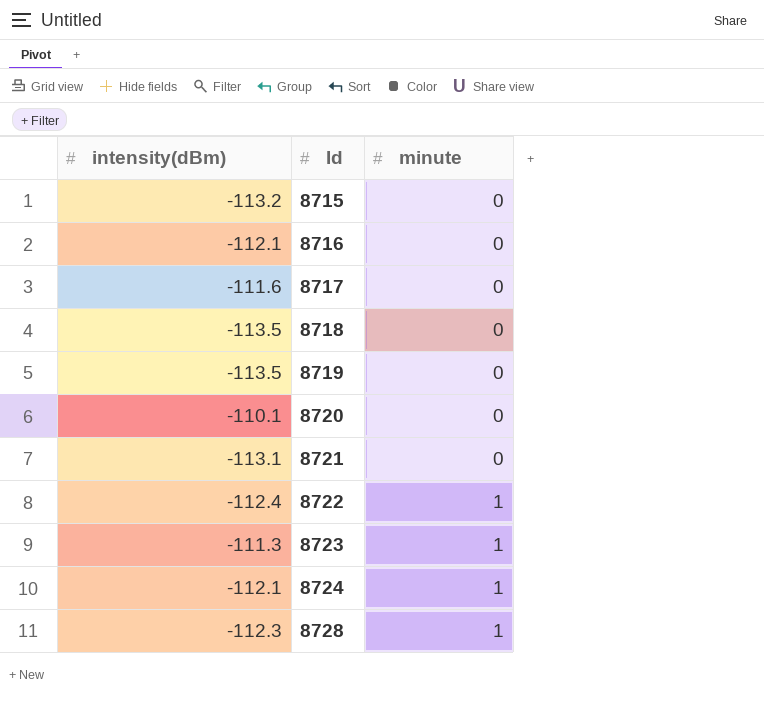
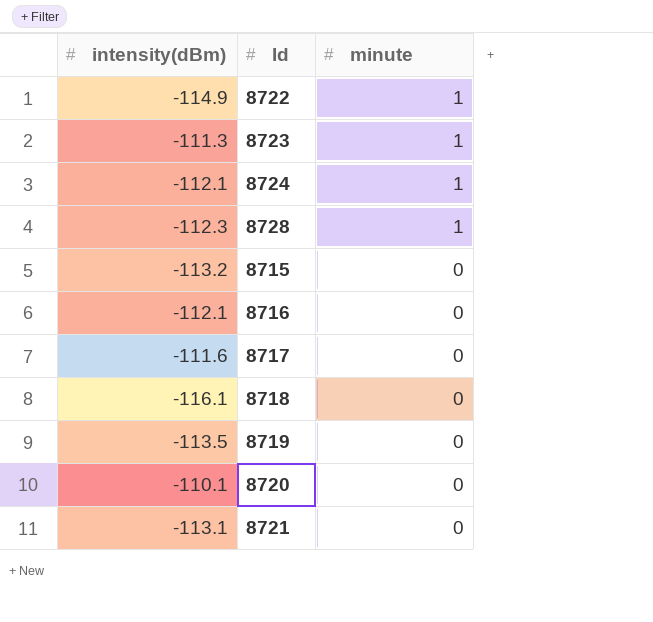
row order: Id ascending -> minute descending
8722 | intensity(dBm): -112.4 -> -114.9
8718 | intensity(dBm): -113.5 -> -116.1

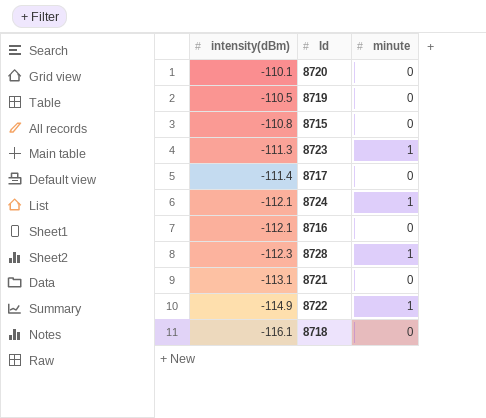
row order: minute descending -> intensity(dBm) descending
8719 | intensity(dBm): -113.5 -> -110.5
8715 | intensity(dBm): -113.2 -> -110.8
8717 | intensity(dBm): -111.6 -> -111.4

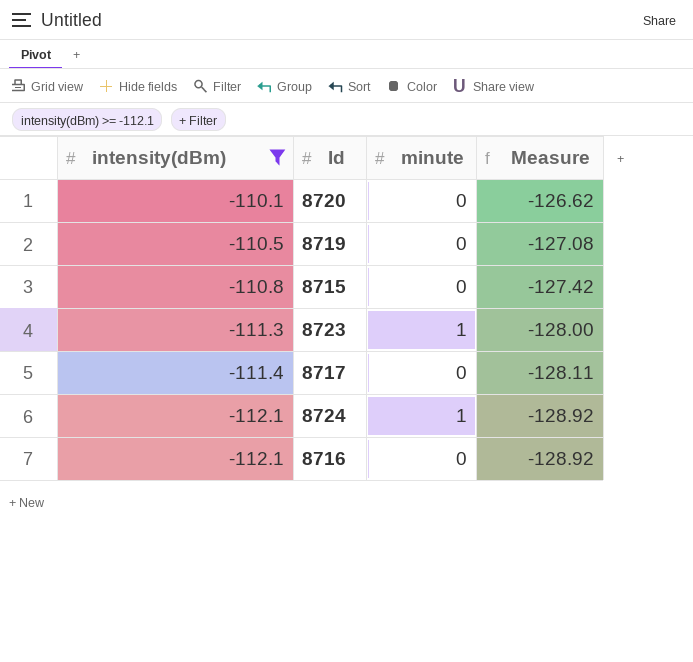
filter: none -> intensity(dBm) >= -112.1
column Measure | formula: none -> [intensity(dBm)] * 1.15

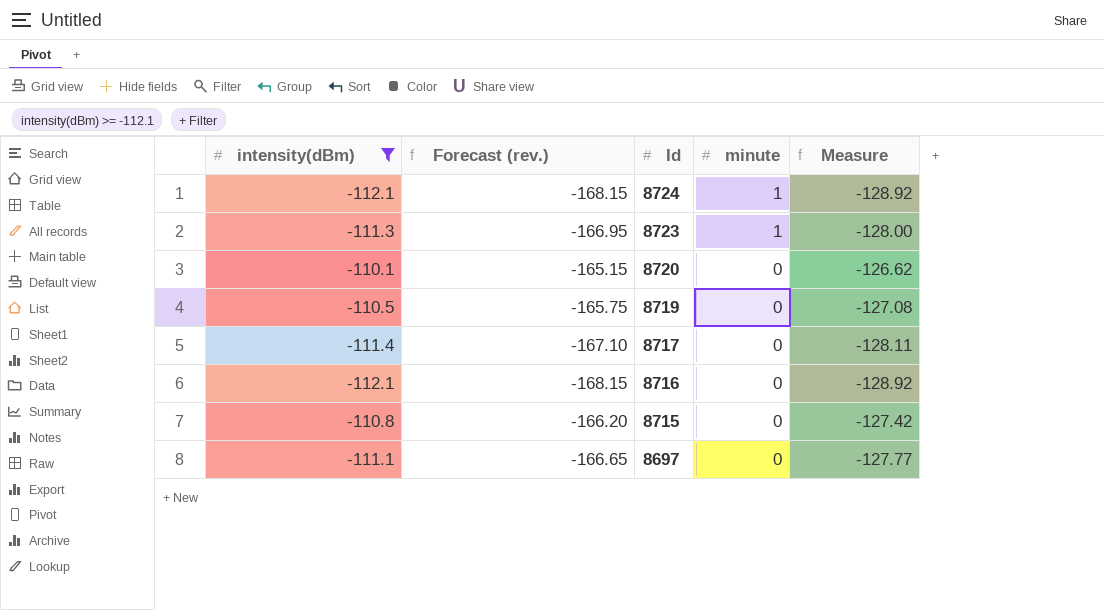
row order: intensity(dBm) descending -> Id descending
column Forecast (rev.) | formula: none -> [intensity(dBm)] * 1.5
row 8697: none -> -111.1 | -166.65 | 0 | -127.77

